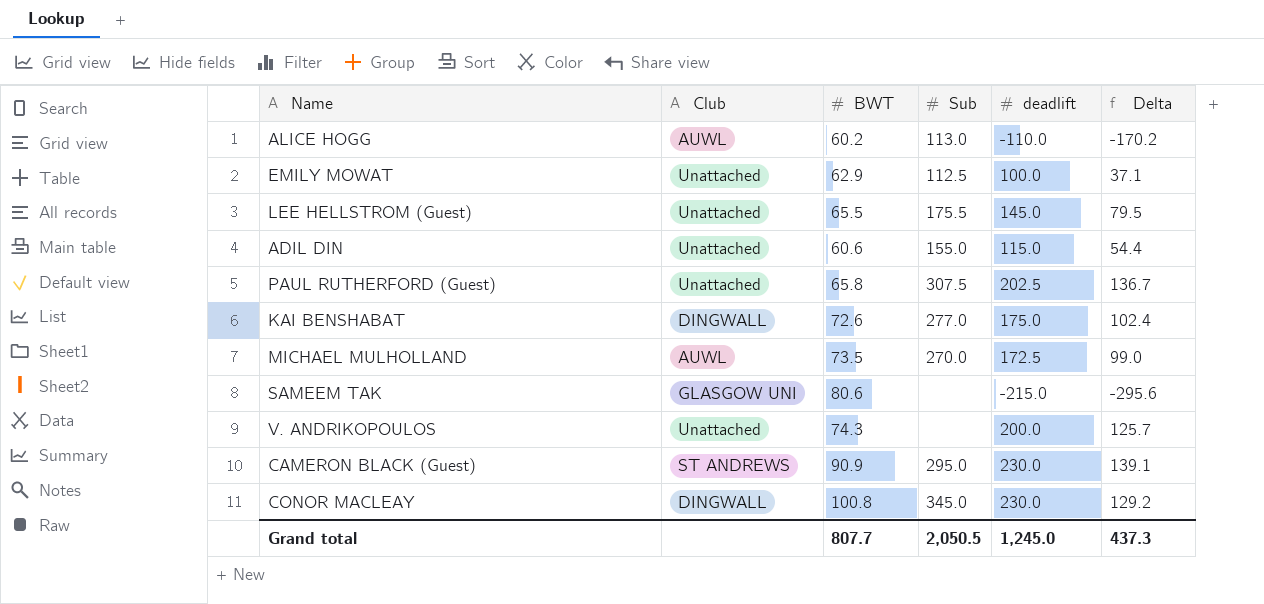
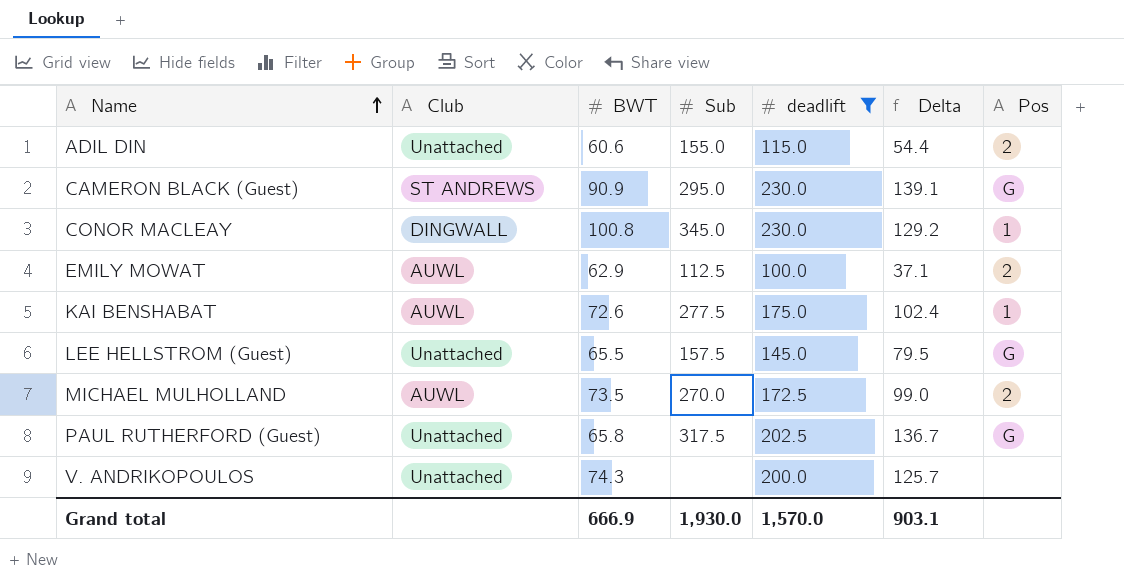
filter: none -> deadlift >= 100.0
row order: none -> Name ascending
column Pos | position: none -> 7
EMILY MOWAT | Club: Unattached -> AUWL
KAI BENSHABAT | Club: DINGWALL -> AUWL
KAI BENSHABAT | Sub: 277.0 -> 277.5
LEE HELLSTROM (Guest) | Sub: 175.5 -> 157.5
PAUL RUTHERFORD (Guest) | Sub: 307.5 -> 317.5
Grand total | BWT: 807.7 -> 666.9
Grand total | Sub: 2,050.5 -> 1,930.0
Grand total | deadlift: 1,245.0 -> 1,570.0
Grand total | Delta: 437.3 -> 903.1

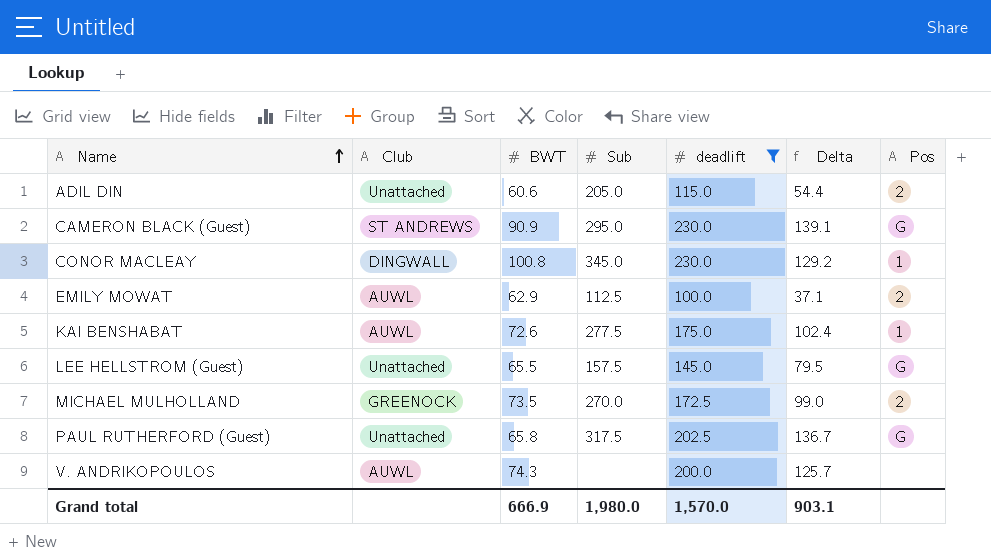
ADIL DIN | Sub: 155.0 -> 205.0
MICHAEL MULHOLLAND | Club: AUWL -> GREENOCK
V. ANDRIKOPOULOS | Club: Unattached -> AUWL
Grand total | Sub: 1,930.0 -> 1,980.0

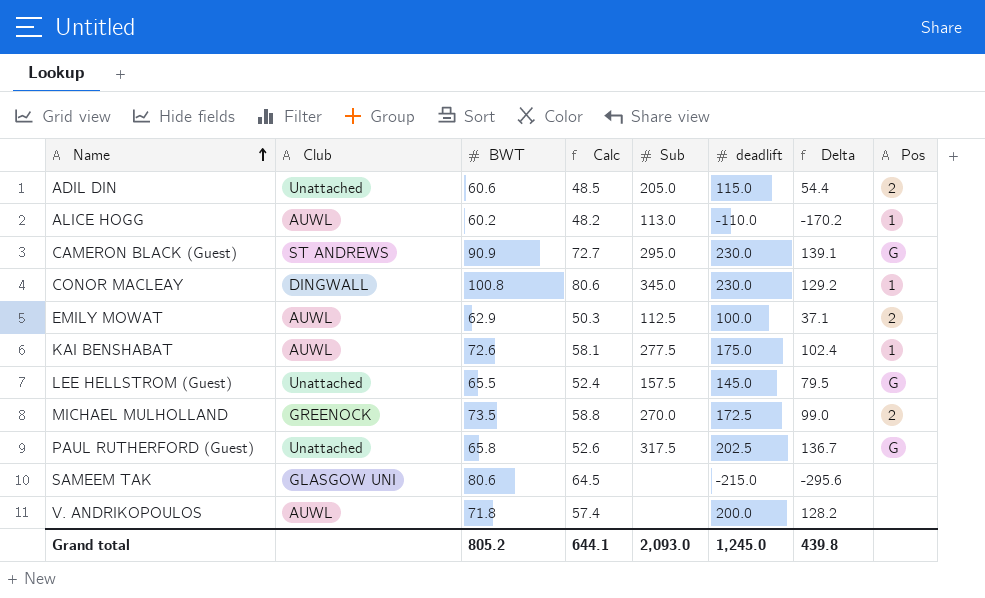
filter: deadlift >= 100.0 -> none
column Calc | formula: none -> [BWT] * 0.8
V. ANDRIKOPOULOS | BWT: 74.3 -> 71.8
V. ANDRIKOPOULOS | Delta: 125.7 -> 128.2
Grand total | BWT: 666.9 -> 805.2
Grand total | Sub: 1,980.0 -> 2,093.0
Grand total | deadlift: 1,570.0 -> 1,245.0
Grand total | Delta: 903.1 -> 439.8

